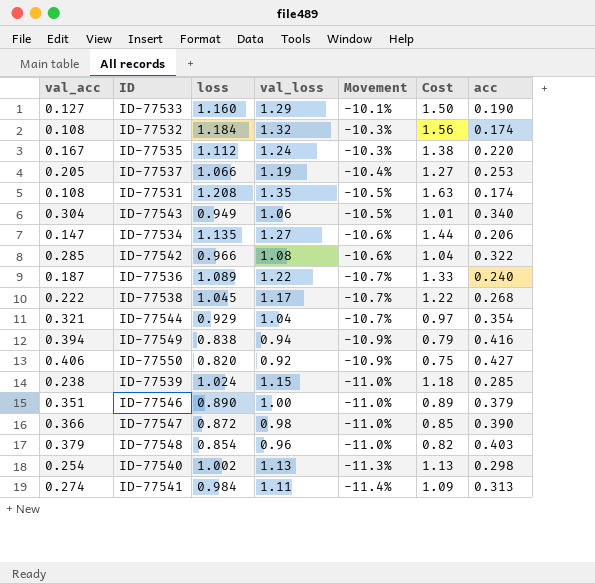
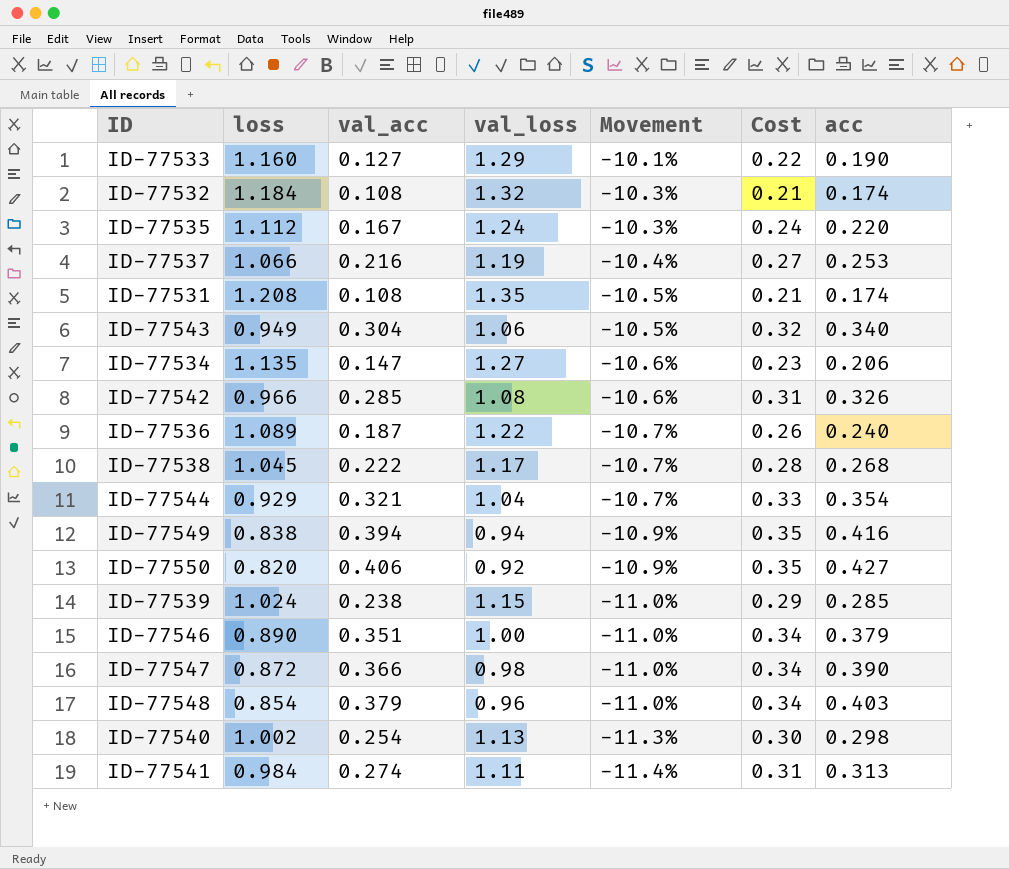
column val_acc | position: 1 -> 3
column Cost | formula: [loss] * [val_loss] -> [loss] * [acc]
ID-77537 | val_acc: 0.205 -> 0.216
ID-77542 | acc: 0.322 -> 0.326

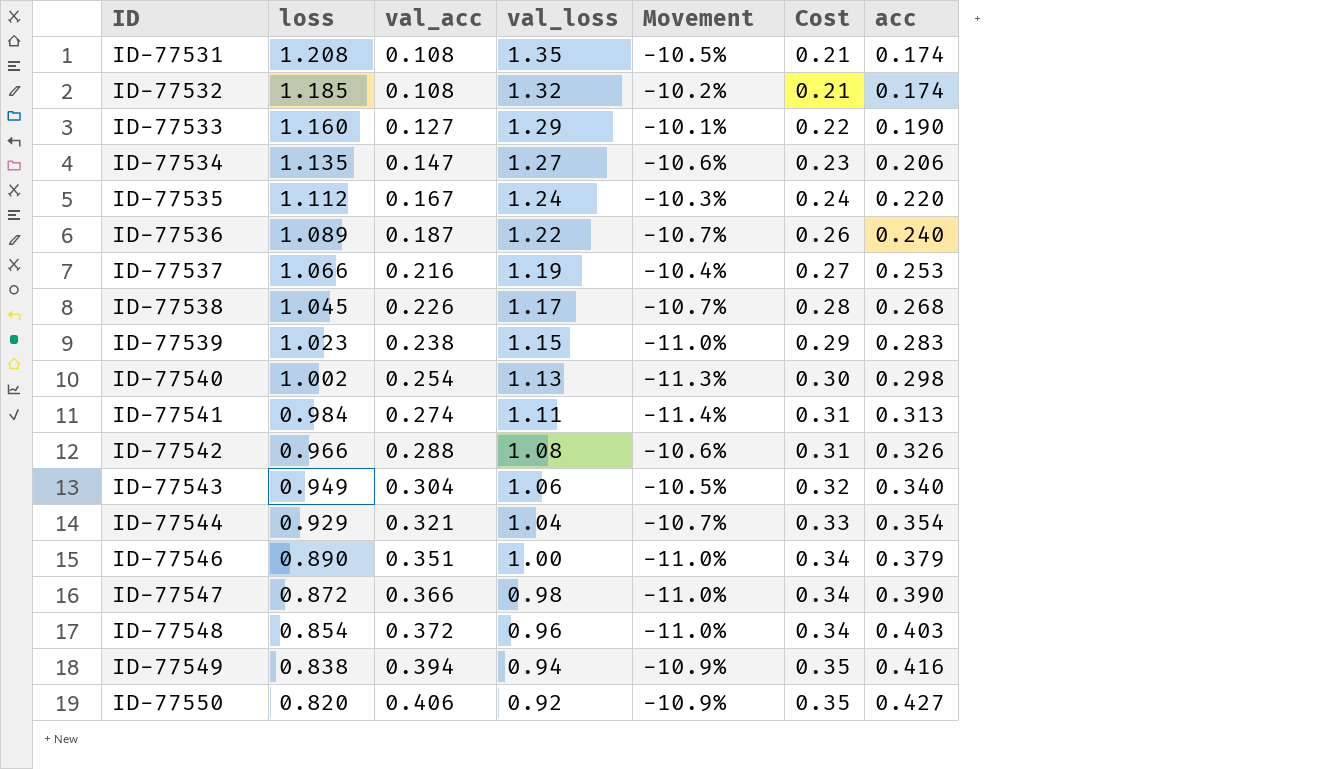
row order: Movement descending -> ID ascending
ID-77532 | loss: 1.184 -> 1.185
ID-77532 | Movement: -10.3% -> -10.2%
ID-77538 | val_acc: 0.222 -> 0.226
ID-77539 | loss: 1.024 -> 1.023
ID-77539 | acc: 0.285 -> 0.283
ID-77542 | val_acc: 0.285 -> 0.288
ID-77548 | val_acc: 0.379 -> 0.372

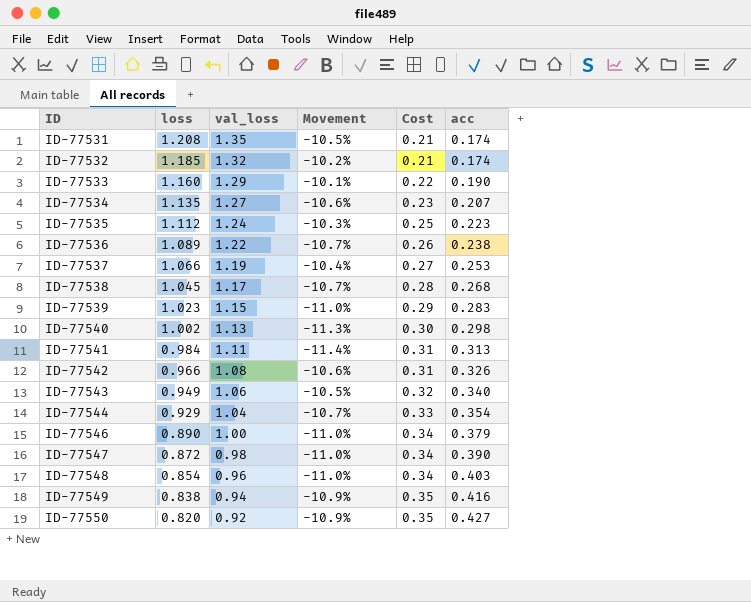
column val_acc | position: 3 -> none
ID-77534 | acc: 0.206 -> 0.207
ID-77535 | Cost: 0.24 -> 0.25
ID-77535 | acc: 0.220 -> 0.223
ID-77536 | acc: 0.240 -> 0.238

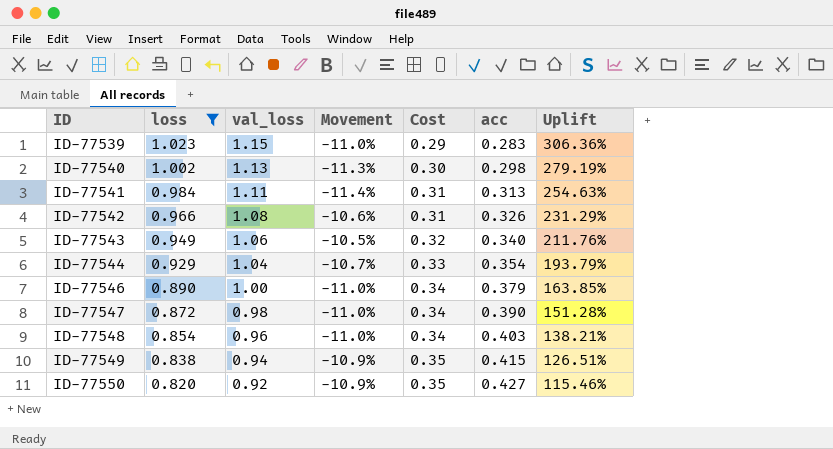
filter: none -> loss <= 1.023
column Uplift | formula: none -> ([val_loss] - [acc]) / [acc]
ID-77549 | acc: 0.416 -> 0.415

